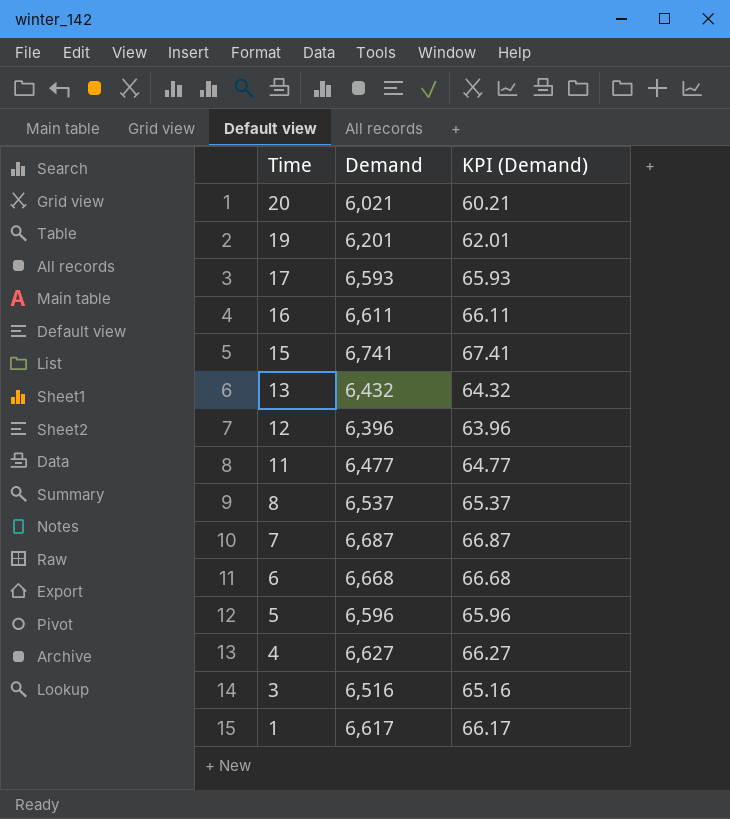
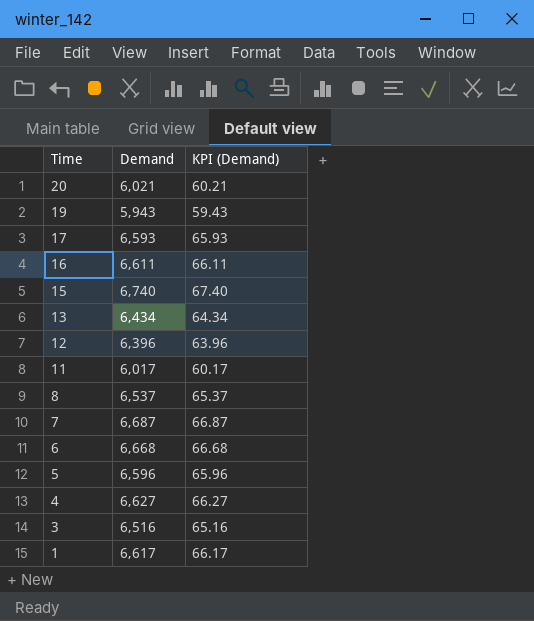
19 | Demand: 6,201 -> 5,943
19 | KPI (Demand): 62.01 -> 59.43
15 | Demand: 6,741 -> 6,740
15 | KPI (Demand): 67.41 -> 67.40
13 | Demand: 6,432 -> 6,434
13 | KPI (Demand): 64.32 -> 64.34
11 | Demand: 6,477 -> 6,017
11 | KPI (Demand): 64.77 -> 60.17

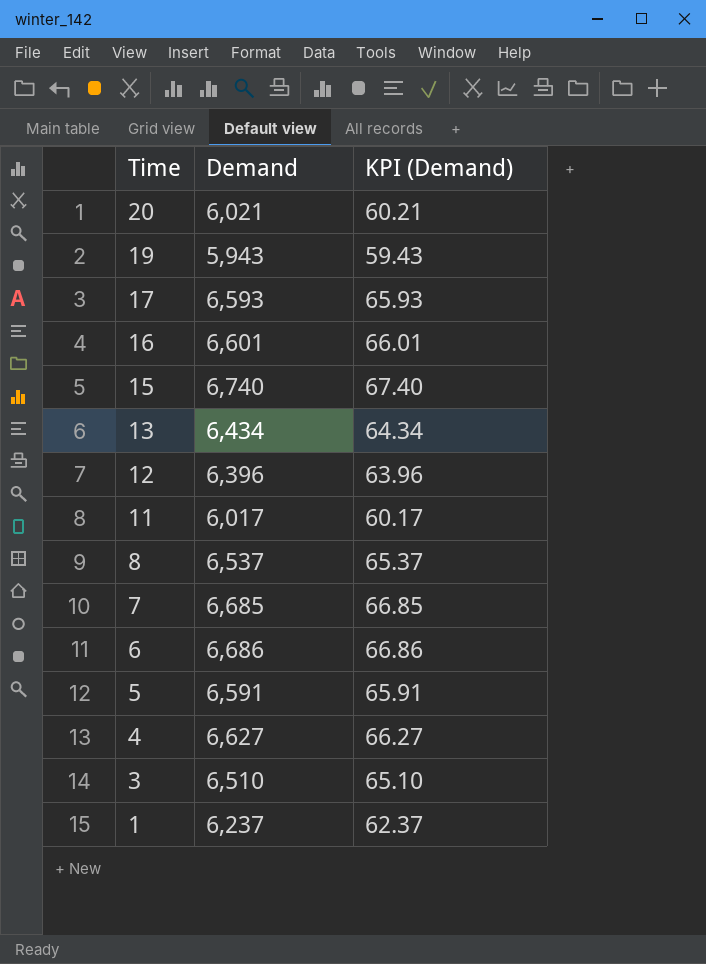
16 | Demand: 6,611 -> 6,601
16 | KPI (Demand): 66.11 -> 66.01
7 | Demand: 6,687 -> 6,685
7 | KPI (Demand): 66.87 -> 66.85
6 | Demand: 6,668 -> 6,686
6 | KPI (Demand): 66.68 -> 66.86
5 | Demand: 6,596 -> 6,591
5 | KPI (Demand): 65.96 -> 65.91
3 | Demand: 6,516 -> 6,510
3 | KPI (Demand): 65.16 -> 65.10
1 | Demand: 6,617 -> 6,237
1 | KPI (Demand): 66.17 -> 62.37

